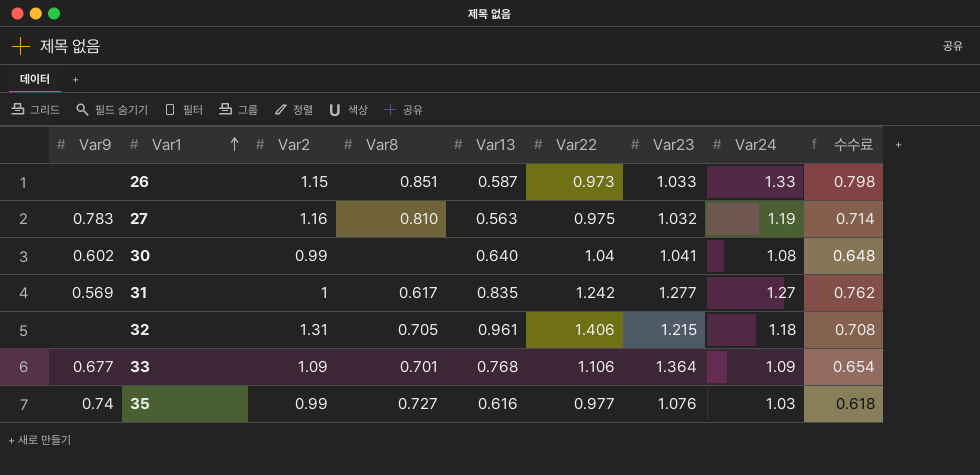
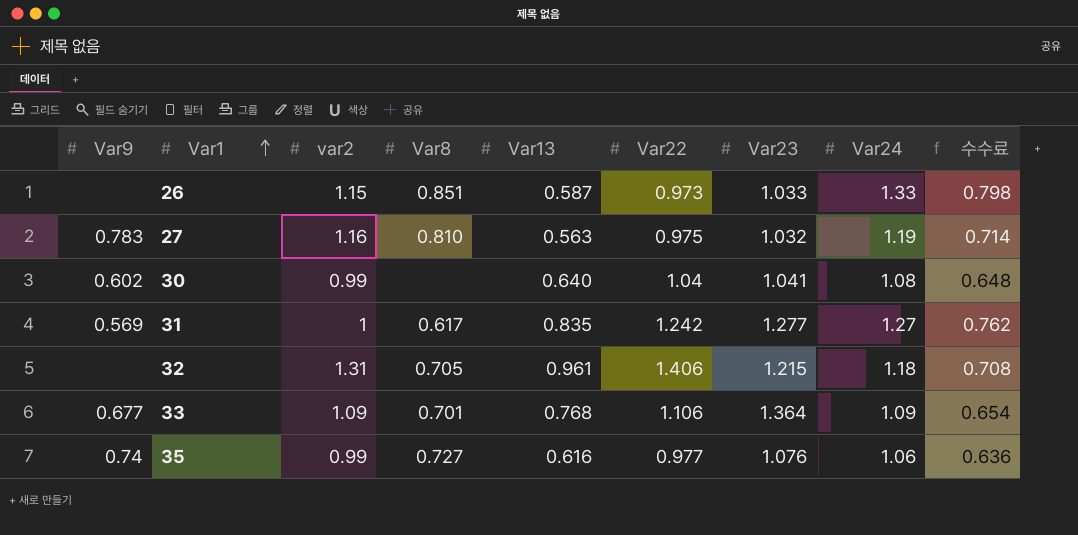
column name: Var2 -> var2
35 | Var24: 1.03 -> 1.06
35 | 수수료: 0.618 -> 0.636

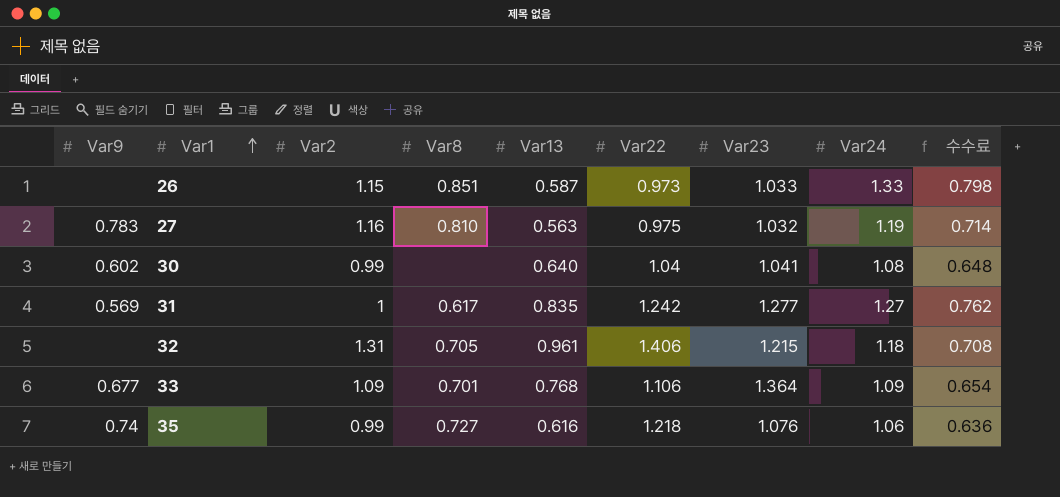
column name: var2 -> Var2
35 | Var22: 0.977 -> 1.218

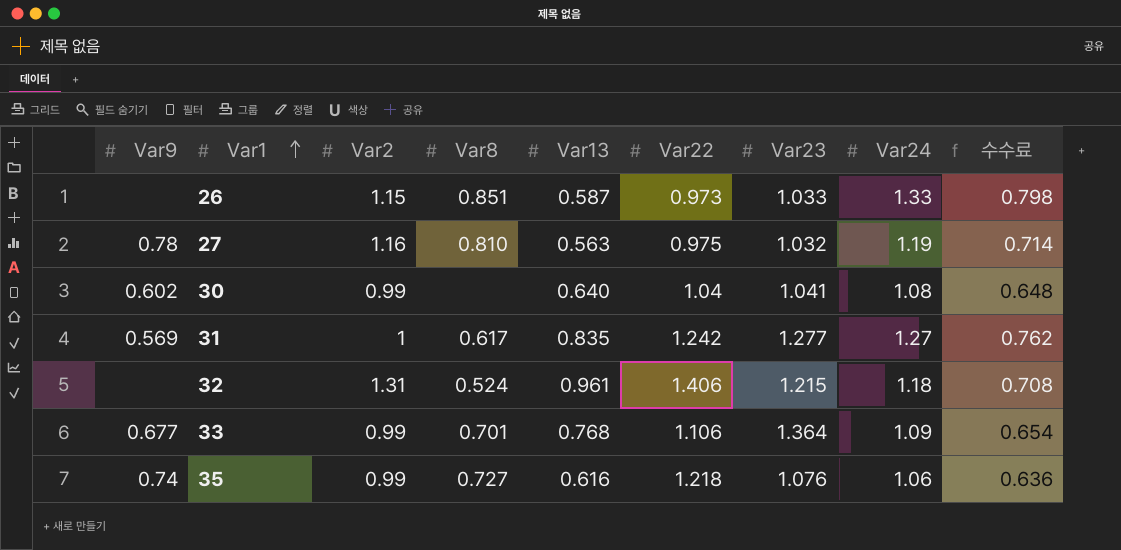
27 | Var9: 0.783 -> 0.78
32 | Var8: 0.705 -> 0.524
33 | Var2: 1.09 -> 0.99

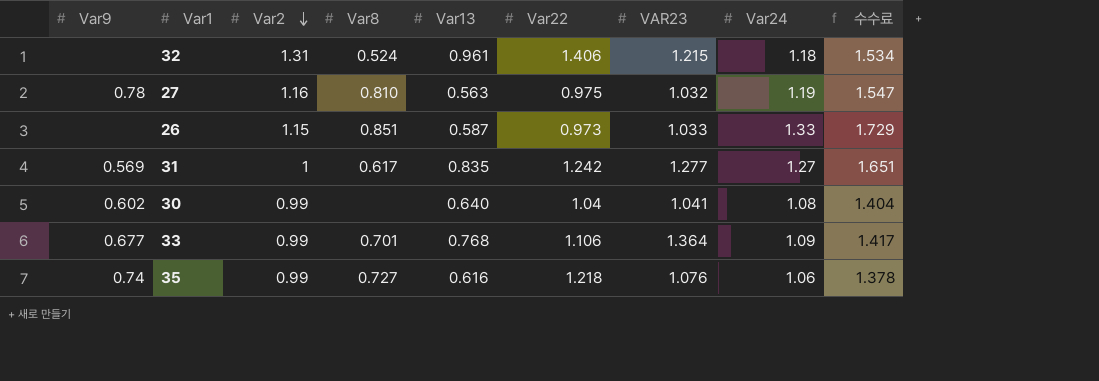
row order: Var1 ascending -> Var2 descending
column name: Var23 -> VAR23
column 수수료 | formula: [Var24] * 0.6 -> [Var24] * 1.3

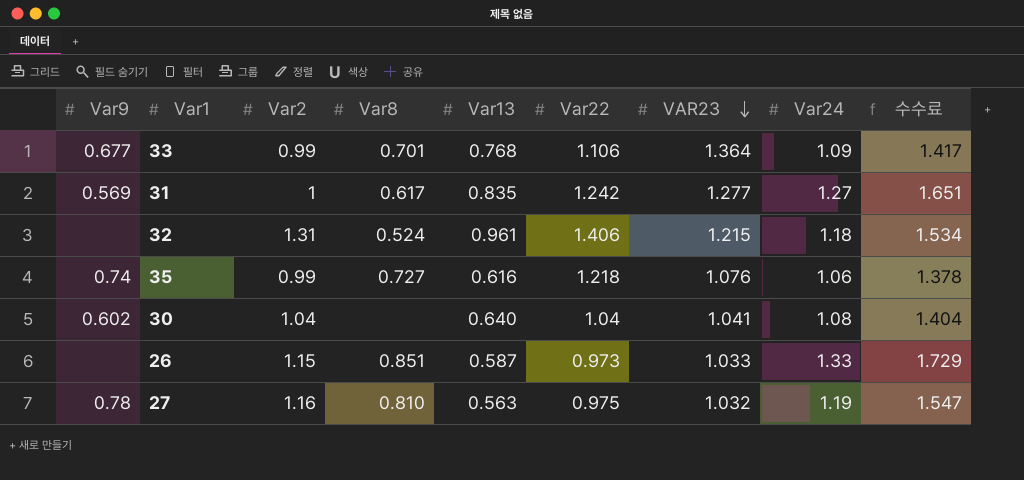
row order: Var2 descending -> VAR23 descending
30 | Var2: 0.99 -> 1.04

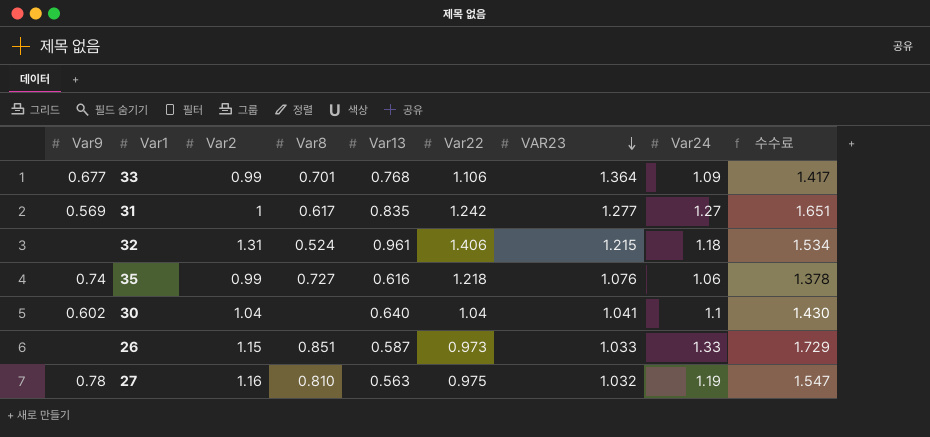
30 | Var24: 1.08 -> 1.1
30 | 수수료: 1.404 -> 1.430

